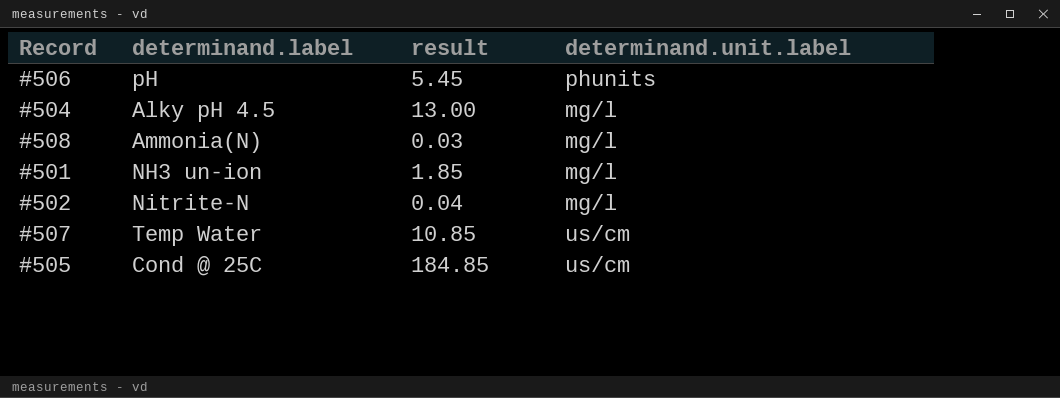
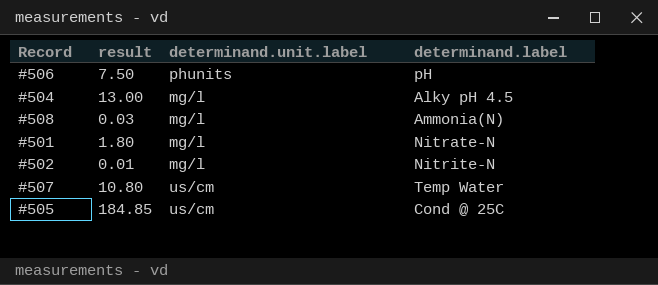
column determinand.label | position: 2 -> 4
#506 | result: 5.45 -> 7.50
#501 | result: 1.85 -> 1.80
#501 | determinand.label: NH3 un-ion -> Nitrate-N
#502 | result: 0.04 -> 0.01
#507 | result: 10.85 -> 10.80

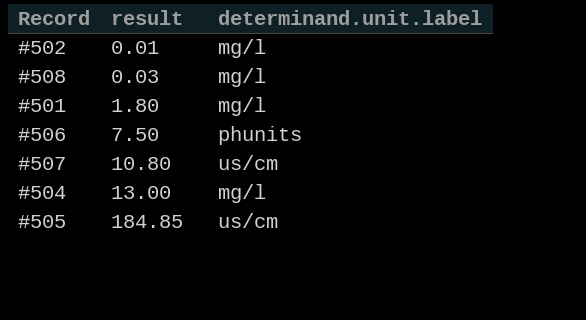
row order: none -> result ascending
column determinand.label | position: 4 -> none

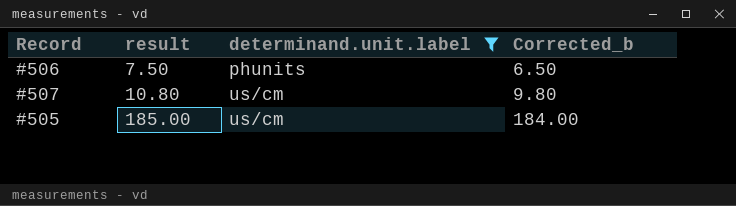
filter: none -> determinand.unit.label != mg/l
column Corrected_b | formula: none -> [result] - 1
#505 | result: 184.85 -> 185.00

